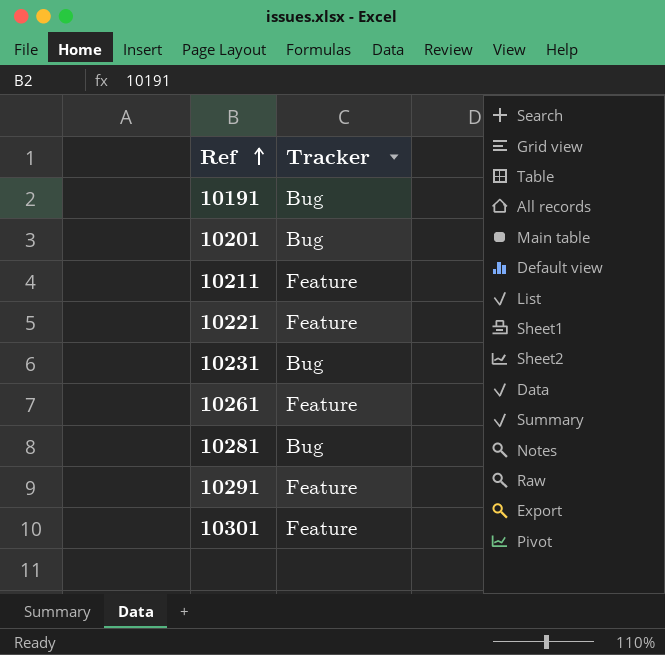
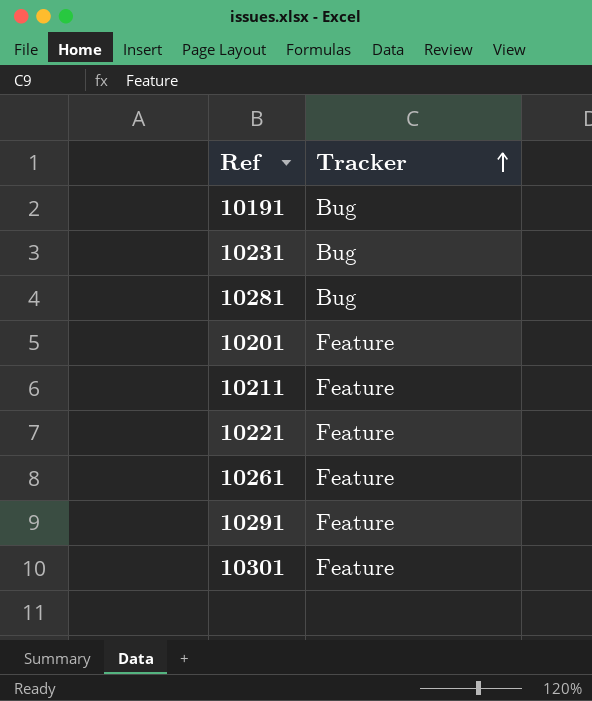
row order: Ref ascending -> Tracker ascending
10201 | Tracker: Bug -> Feature

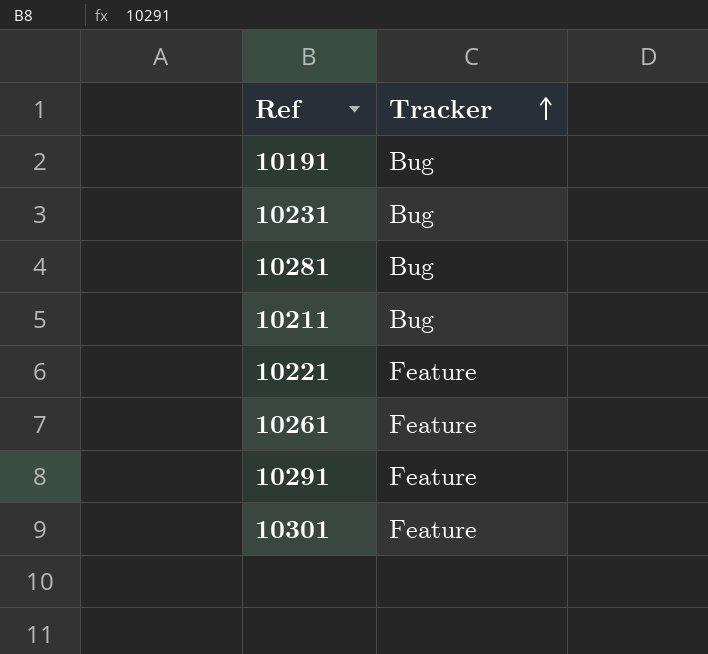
row 10201: Feature -> none
10211 | Tracker: Feature -> Bug

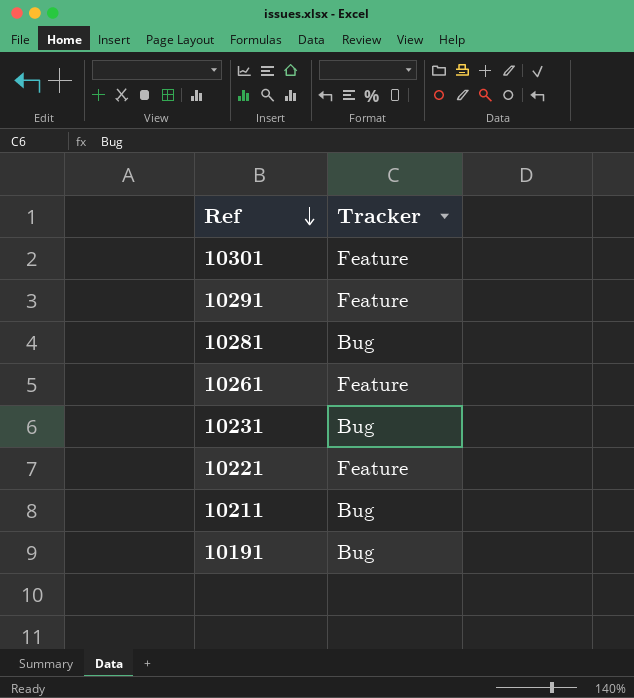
row order: Tracker ascending -> Ref descending

